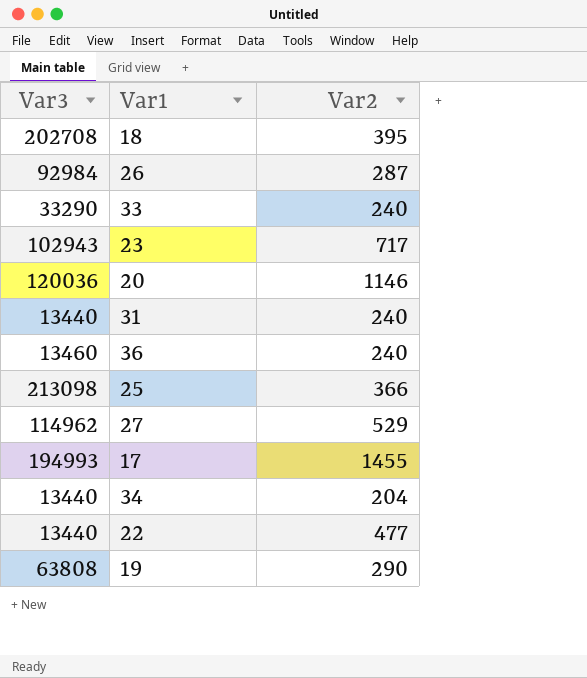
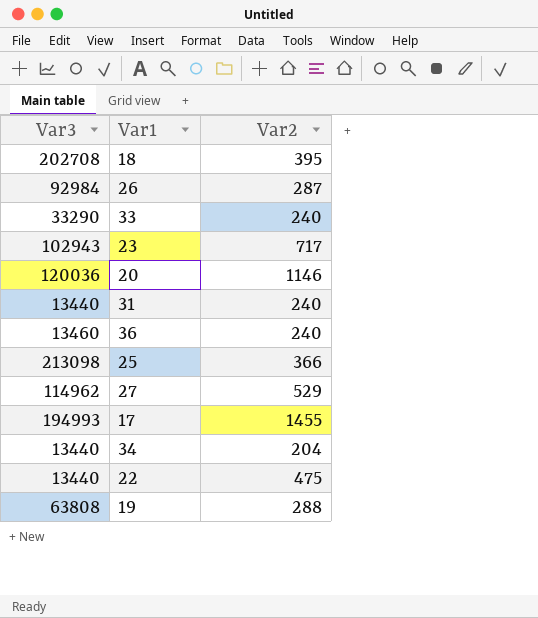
22 | Var2: 477 -> 475
19 | Var2: 290 -> 288

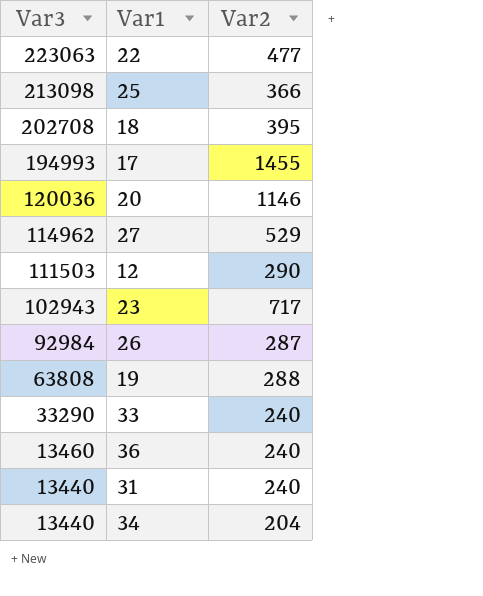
row order: none -> Var3 descending
22 | Var3: 13440 -> 223063
22 | Var2: 475 -> 477
row 12: none -> 111503 | 290

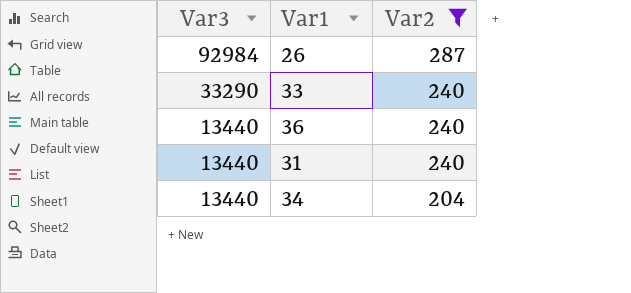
filter: none -> Var2 <= 287
36 | Var3: 13460 -> 13440

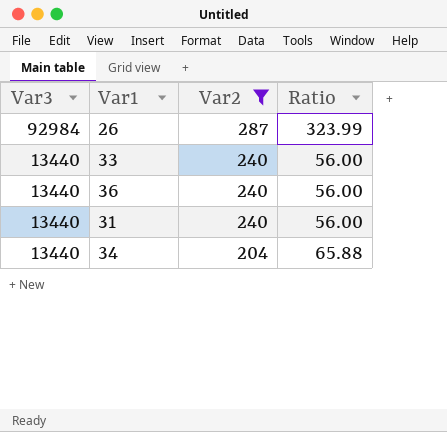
column Ratio | formula: none -> [Var3] / [Var2]
33 | Var3: 33290 -> 13440

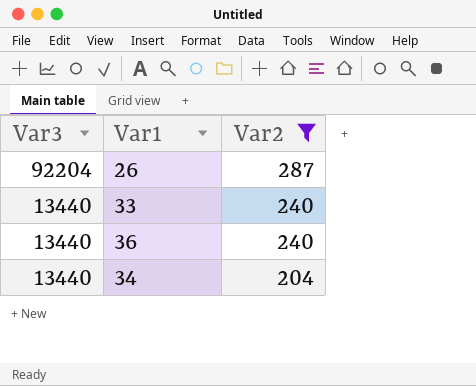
column Ratio | formula: [Var3] / [Var2] -> none
row 31: 13440 | 240 | 56.00 -> none
26 | Var3: 92984 -> 92204

